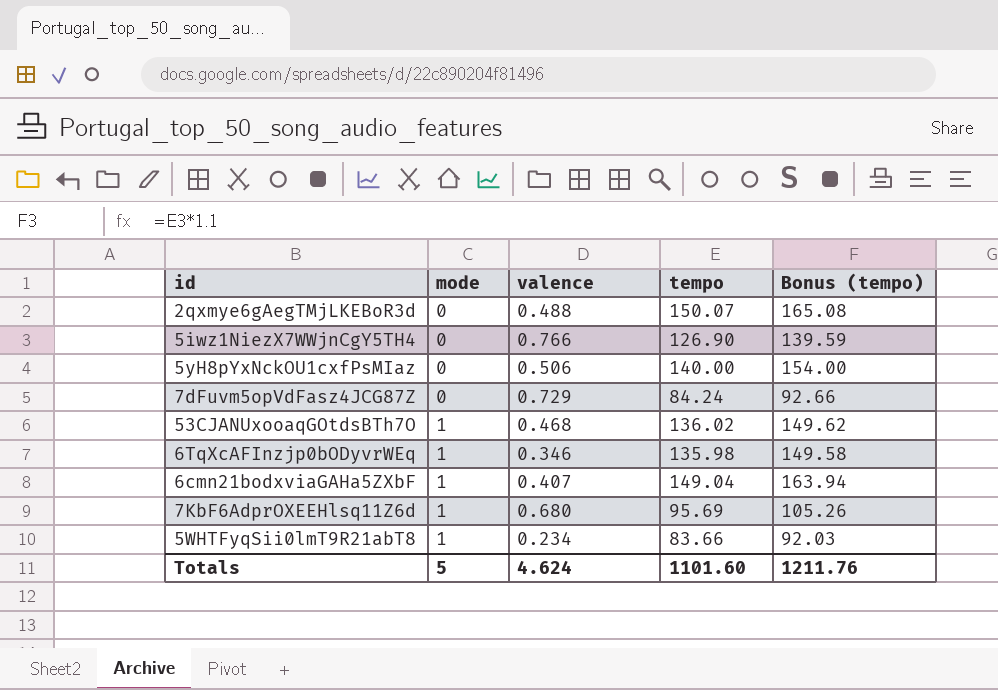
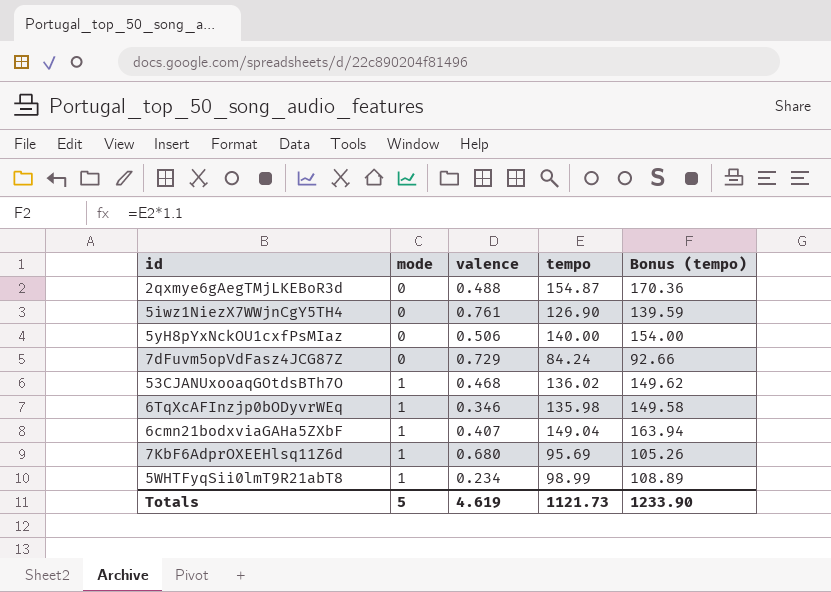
2qxmye6gAegTMjLKEBoR3d | tempo: 150.07 -> 154.87
2qxmye6gAegTMjLKEBoR3d | Bonus (tempo): 165.08 -> 170.36
5iwz1NiezX7WWjnCgY5TH4 | valence: 0.766 -> 0.761
5WHTFyqSii0lmT9R21abT8 | tempo: 83.66 -> 98.99
5WHTFyqSii0lmT9R21abT8 | Bonus (tempo): 92.03 -> 108.89
Totals | valence: 4.624 -> 4.619
Totals | tempo: 1101.60 -> 1121.73
Totals | Bonus (tempo): 1211.76 -> 1233.90

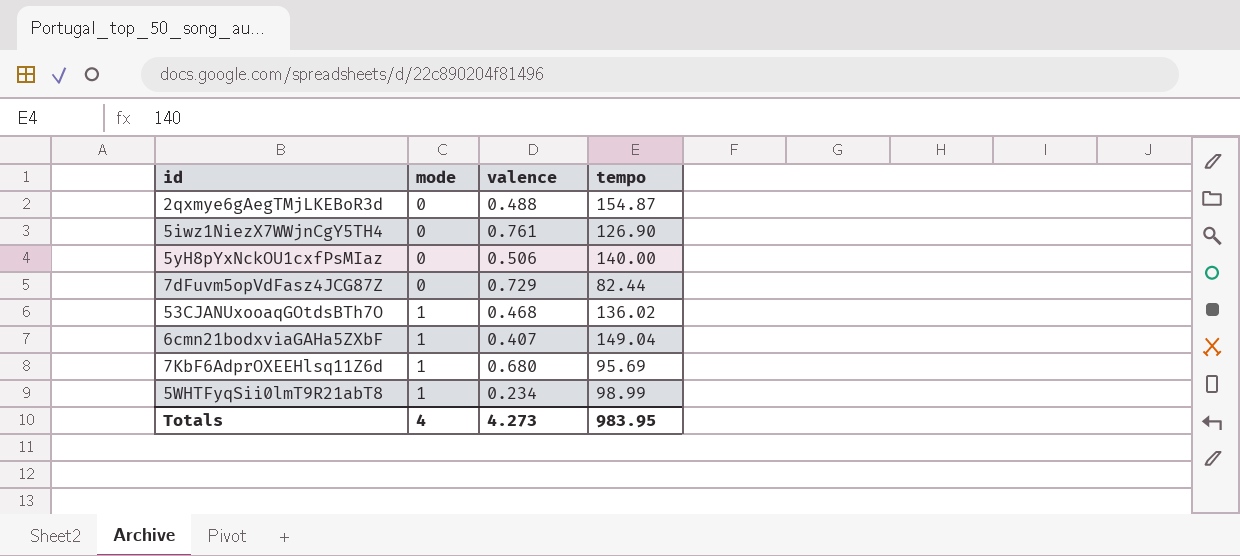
column Bonus (tempo) | formula: [tempo] * 1.1 -> none
row 6TqXcAFInzjp0bODyvrWEq: 1 | 0.346 | 135.98 | 149.58 -> none
7dFuvm5opVdFasz4JCG87Z | tempo: 84.24 -> 82.44
Totals | mode: 5 -> 4
Totals | valence: 4.619 -> 4.273
Totals | tempo: 1121.73 -> 983.95

